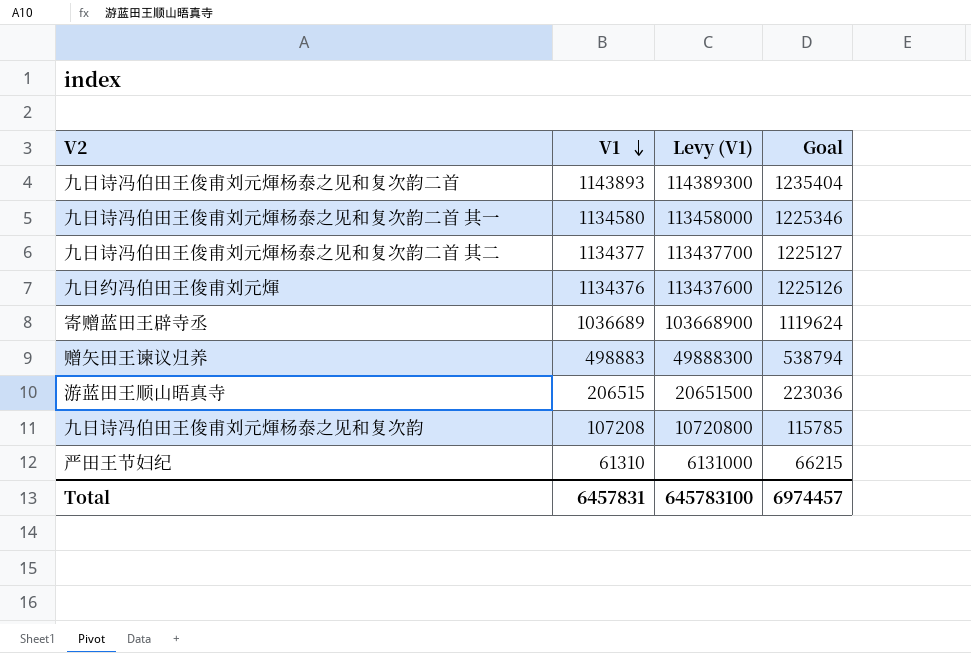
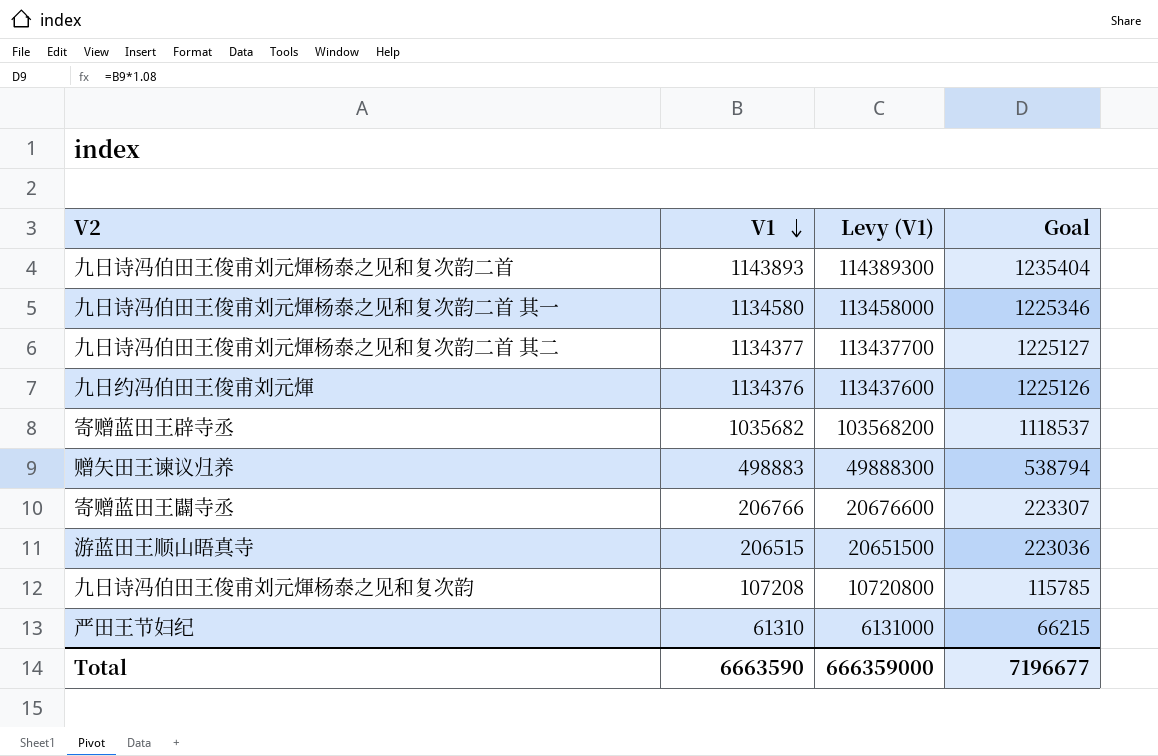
寄赠蓝田王辟寺丞 | V1: 1036689 -> 1035682
寄赠蓝田王辟寺丞 | Levy (V1): 103668900 -> 103568200
寄赠蓝田王辟寺丞 | Goal: 1119624 -> 1118537
row 寄赠蓝田王闢寺丞: none -> 206766 | 20676600 | 223307
Total | V1: 6457831 -> 6663590
Total | Levy (V1): 645783100 -> 666359000
Total | Goal: 6974457 -> 7196677

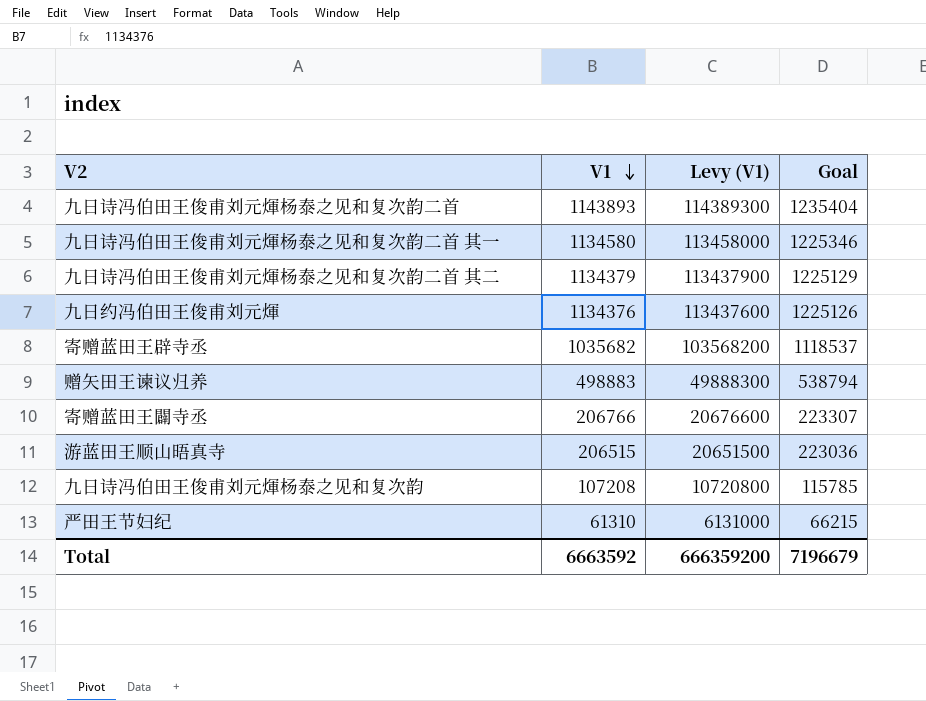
九日诗冯伯田王俊甫刘元煇杨泰之见和复次韵二首 其二 | V1: 1134377 -> 1134379
九日诗冯伯田王俊甫刘元煇杨泰之见和复次韵二首 其二 | Levy (V1): 113437700 -> 113437900
九日诗冯伯田王俊甫刘元煇杨泰之见和复次韵二首 其二 | Goal: 1225127 -> 1225129
Total | V1: 6663590 -> 6663592
Total | Levy (V1): 666359000 -> 666359200
Total | Goal: 7196677 -> 7196679

